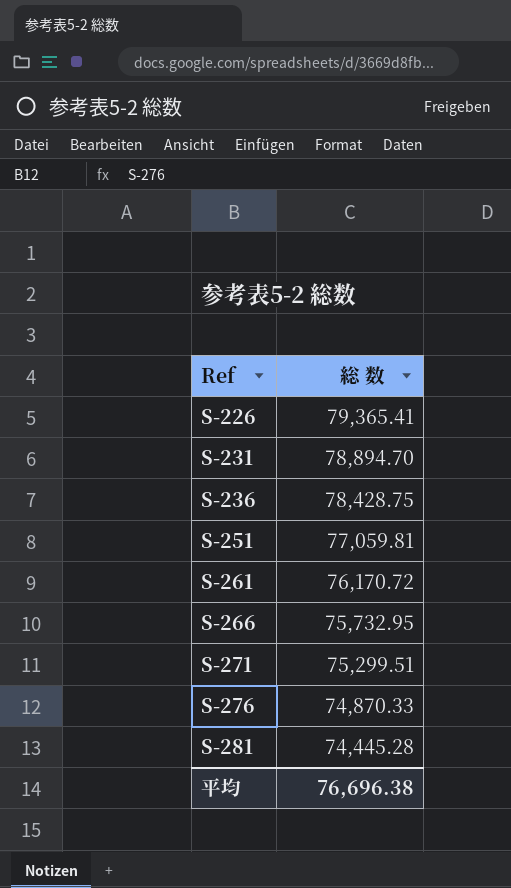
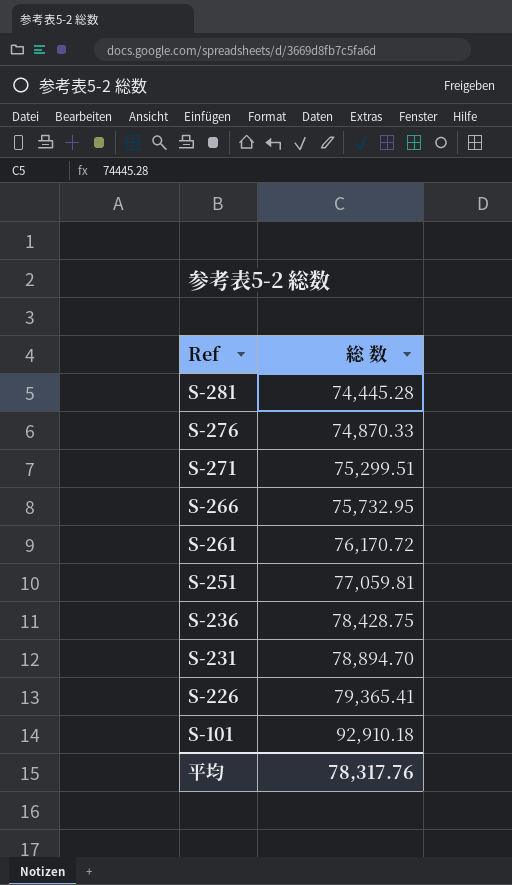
row order: Ref ascending -> Ref descending
row S-101: none -> 92,910.18
平均 | 総 数: 76,696.38 -> 78,317.76

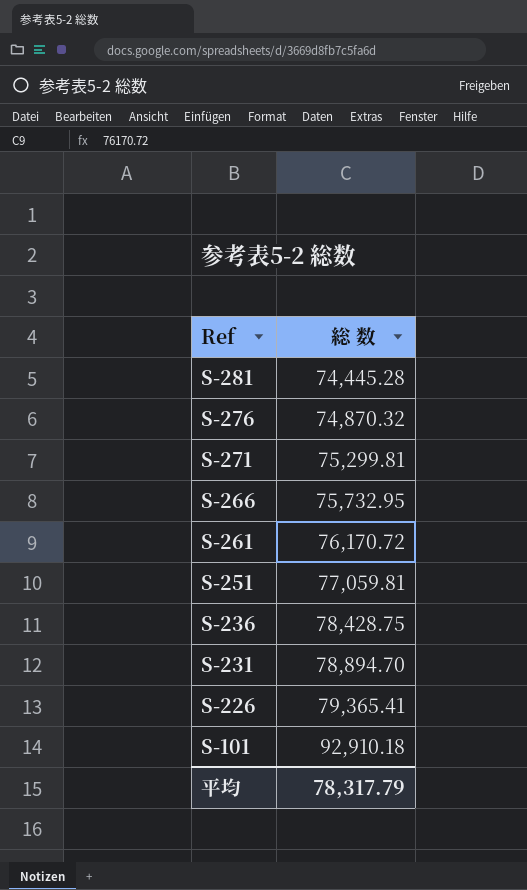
S-276 | 総 数: 74,870.33 -> 74,870.32
S-271 | 総 数: 75,299.51 -> 75,299.81
平均 | 総 数: 78,317.76 -> 78,317.79

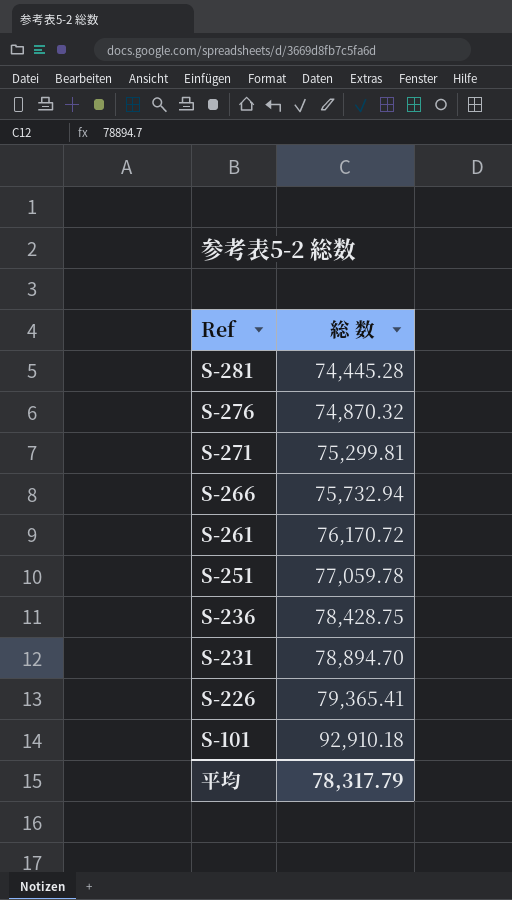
S-266 | 総 数: 75,732.95 -> 75,732.94
S-251 | 総 数: 77,059.81 -> 77,059.78

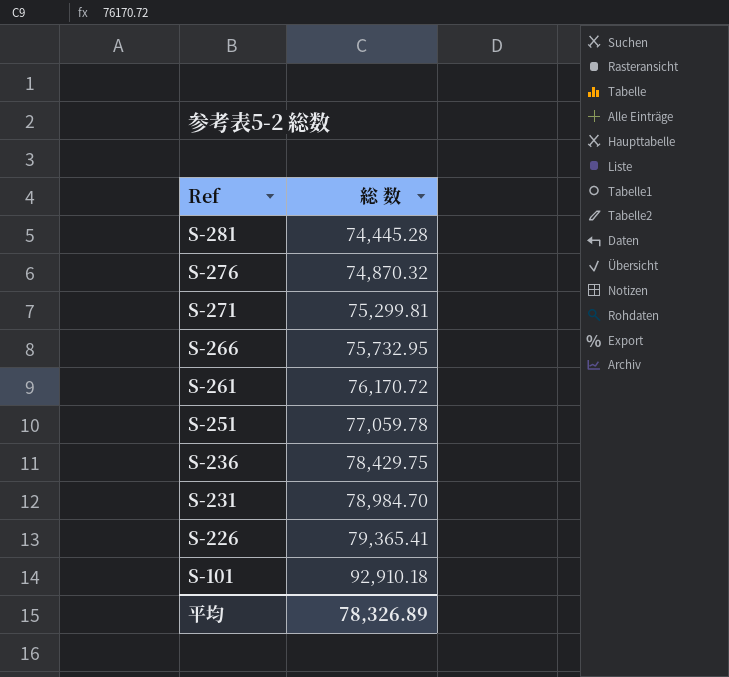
S-266 | 総 数: 75,732.94 -> 75,732.95
S-236 | 総 数: 78,428.75 -> 78,429.75
S-231 | 総 数: 78,894.70 -> 78,984.70
平均 | 総 数: 78,317.79 -> 78,326.89

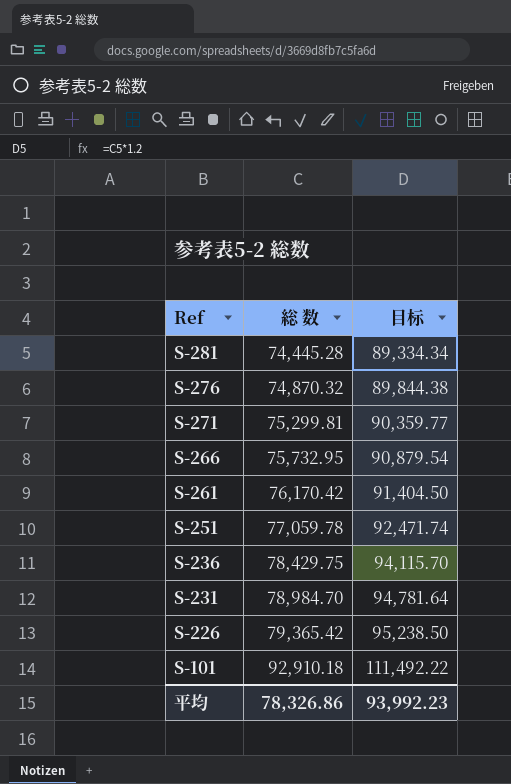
column 目标 | formula: none -> [総 数] * 1.2
S-261 | 総 数: 76,170.72 -> 76,170.42
S-226 | 総 数: 79,365.41 -> 79,365.42
平均 | 総 数: 78,326.89 -> 78,326.86

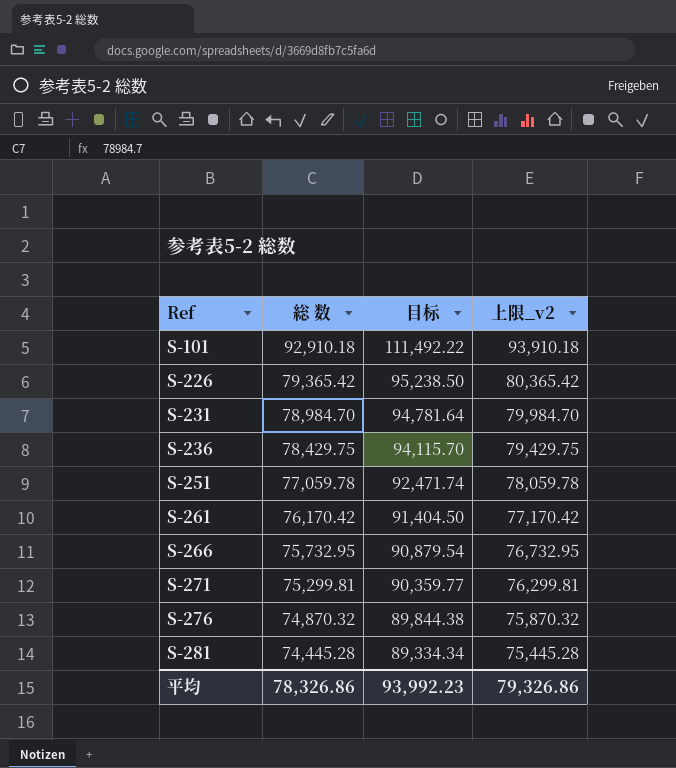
row order: Ref descending -> Ref ascending
column 上限_v2 | formula: none -> [総 数] + 1000

